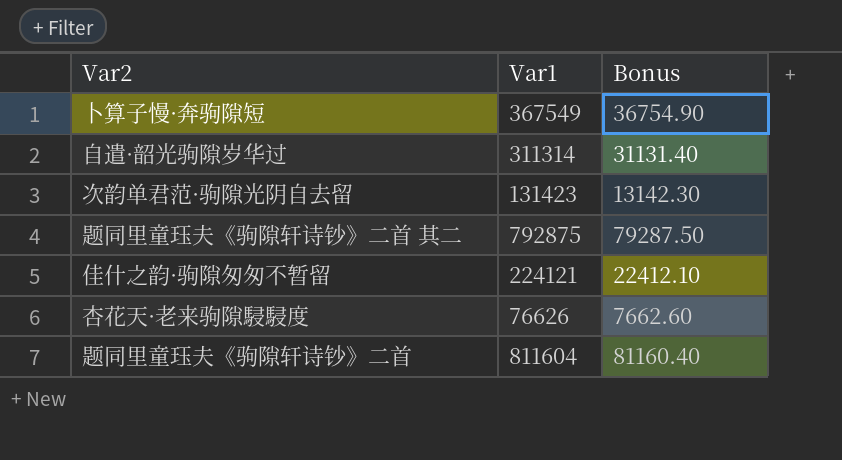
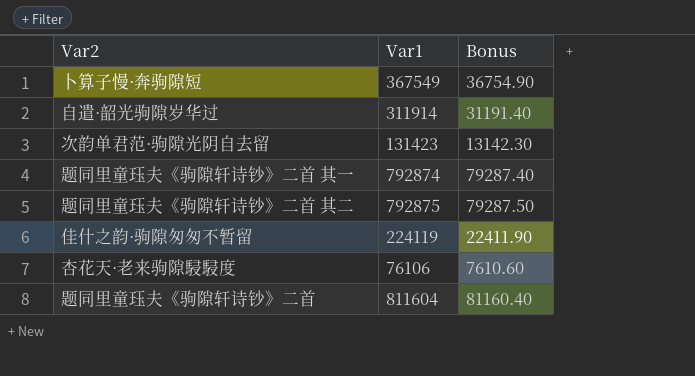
自遣·韶光驹隙岁华过 | Var1: 311314 -> 311914
自遣·韶光驹隙岁华过 | Bonus: 31131.40 -> 31191.40
row 题同里童珏夫《驹隙轩诗钞》二首 其一: none -> 792874 | 79287.40
佳什之韵·驹隙匆匆不暂留 | Var1: 224121 -> 224119
佳什之韵·驹隙匆匆不暂留 | Bonus: 22412.10 -> 22411.90
杏花天·老来驹隙駸駸度 | Var1: 76626 -> 76106
杏花天·老来驹隙駸駸度 | Bonus: 7662.60 -> 7610.60

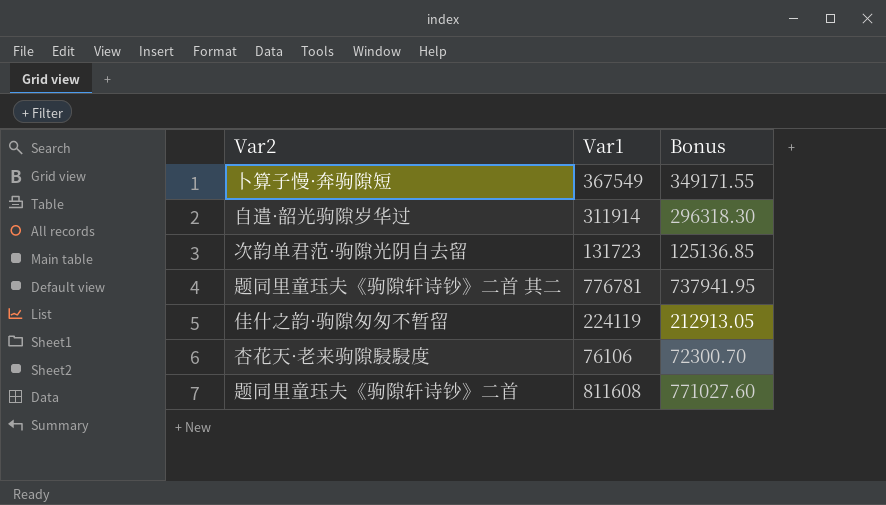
column Bonus | formula: [Var1] * 0.1 -> [Var1] * 0.95
row 题同里童珏夫《驹隙轩诗钞》二首 其一: 792874 | 79287.40 -> none
次韵单君范·驹隙光阴自去留 | Var1: 131423 -> 131723
题同里童珏夫《驹隙轩诗钞》二首 其二 | Var1: 792875 -> 776781
题同里童珏夫《驹隙轩诗钞》二首 | Var1: 811604 -> 811608

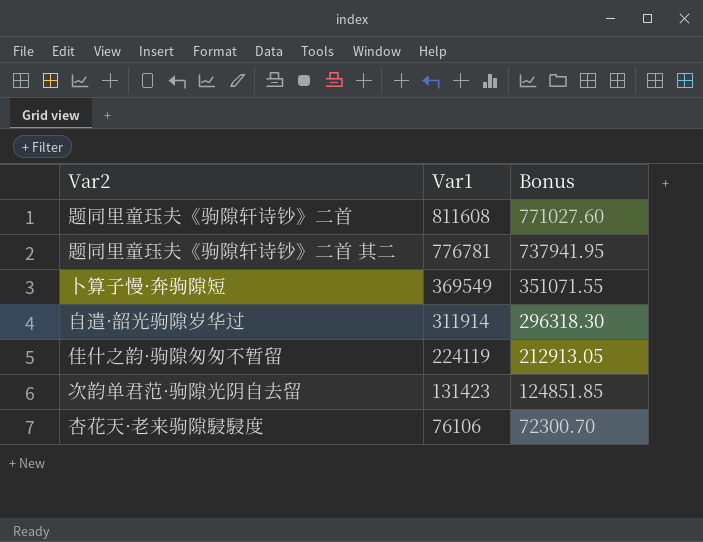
row order: none -> Var1 descending
卜算子慢·奔驹隙短 | Var1: 367549 -> 369549
卜算子慢·奔驹隙短 | Bonus: 349171.55 -> 351071.55
次韵单君范·驹隙光阴自去留 | Var1: 131723 -> 131423
次韵单君范·驹隙光阴自去留 | Bonus: 125136.85 -> 124851.85

